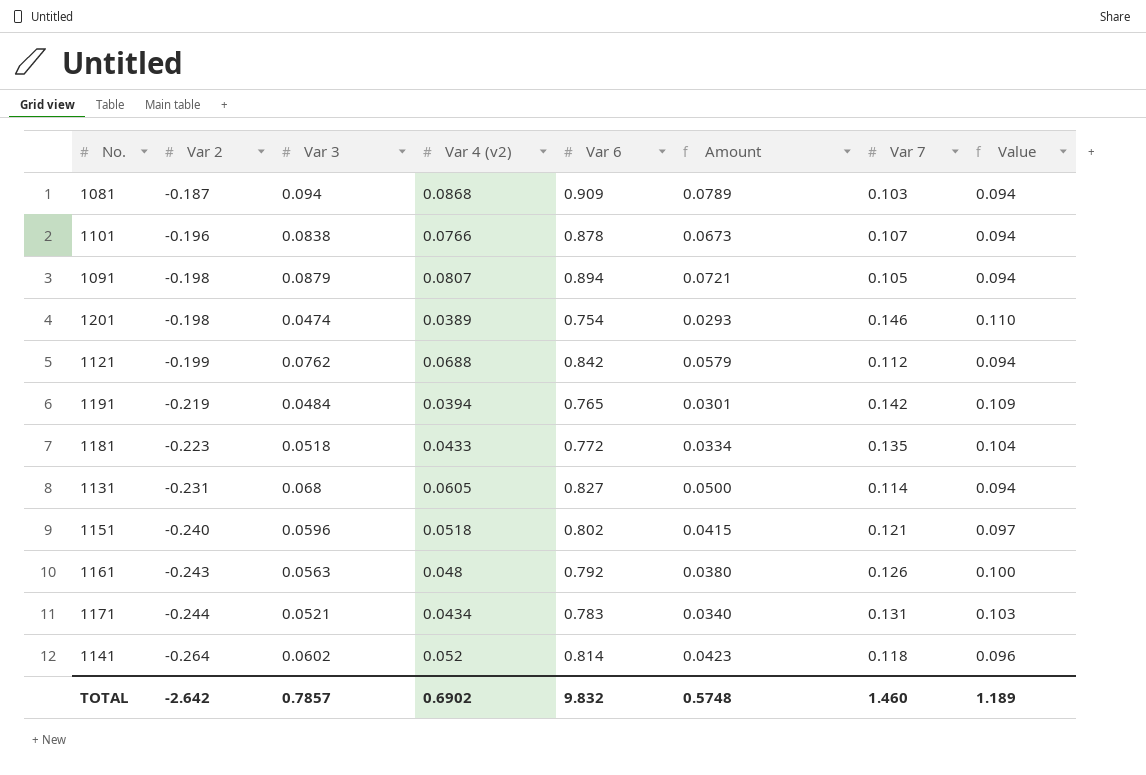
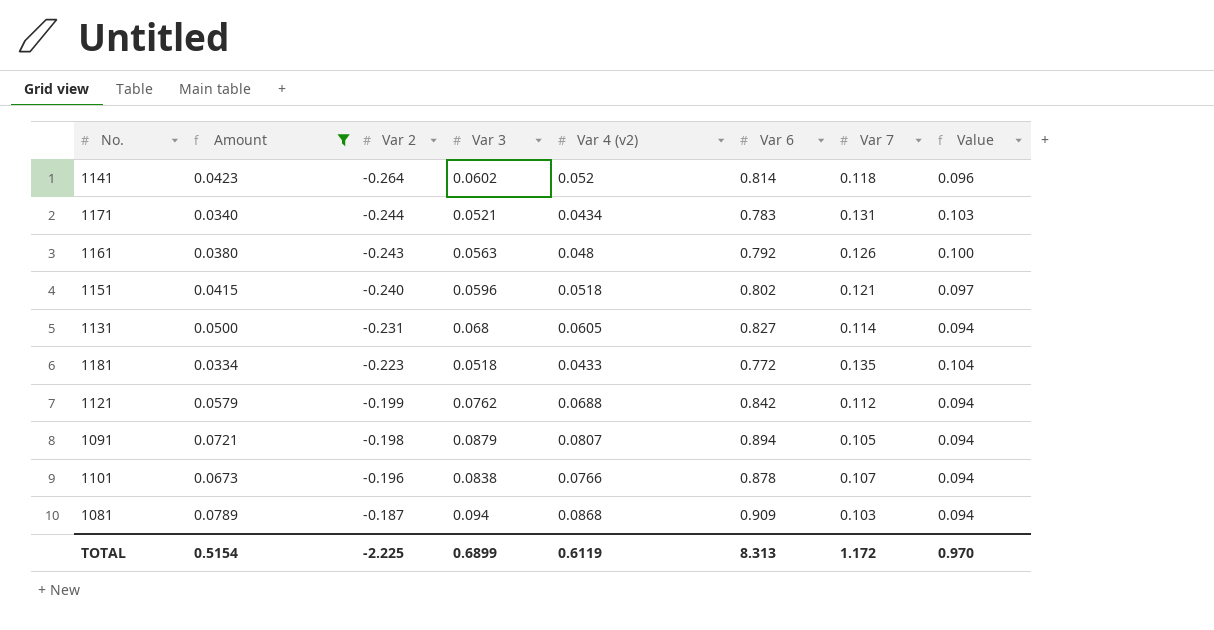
filter: none -> Amount >= 0.0334
row order: Var 2 descending -> Var 2 ascending
column Amount | position: 6 -> 2
TOTAL | Amount: 0.5748 -> 0.5154
TOTAL | Var 2: -2.642 -> -2.225
TOTAL | Var 3: 0.7857 -> 0.6899
TOTAL | Var 4 (v2): 0.6902 -> 0.6119
TOTAL | Var 6: 9.832 -> 8.313
TOTAL | Var 7: 1.460 -> 1.172
TOTAL | Value: 1.189 -> 0.970

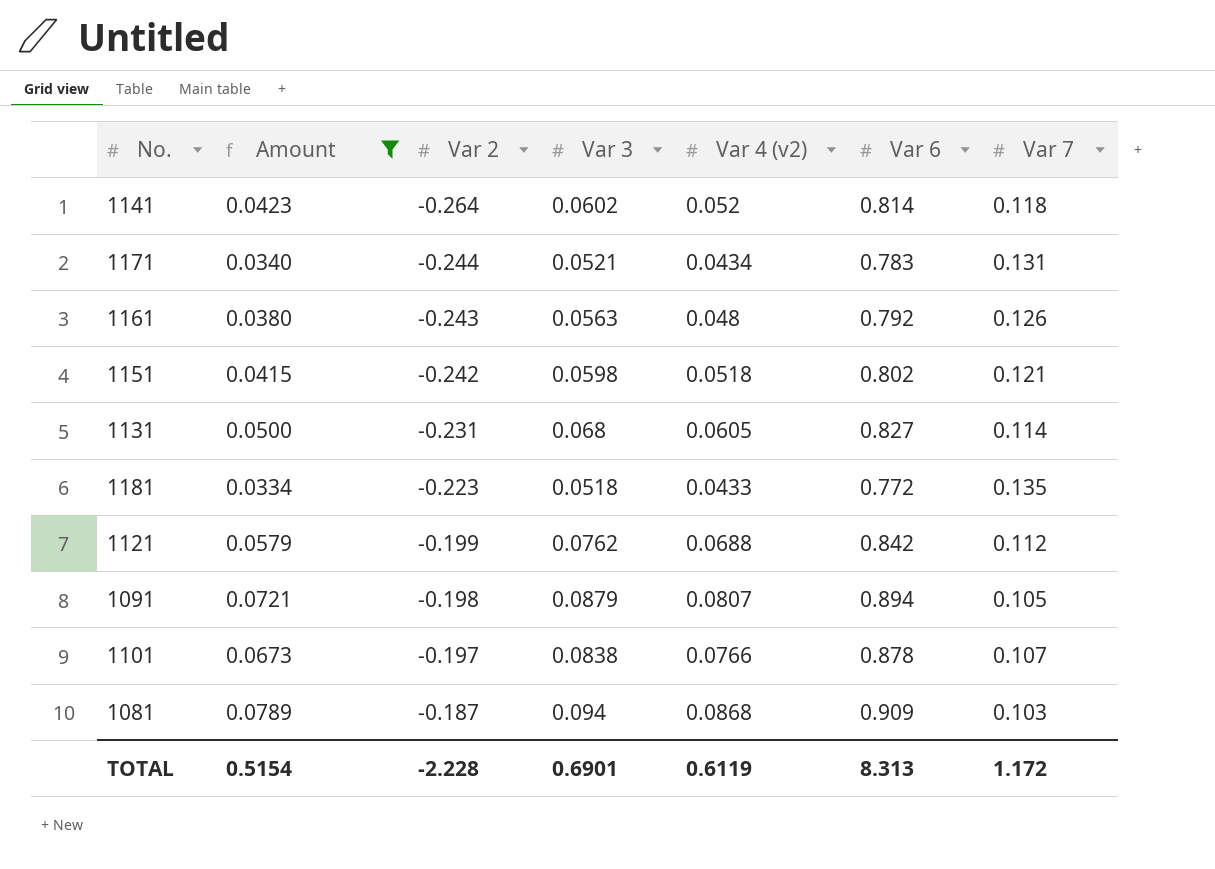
column Value | formula: [Var 6] * [Var 7] -> none
1151 | Var 2: -0.240 -> -0.242
1151 | Var 3: 0.0596 -> 0.0598
1101 | Var 2: -0.196 -> -0.197
TOTAL | Var 2: -2.225 -> -2.228
TOTAL | Var 3: 0.6899 -> 0.6901

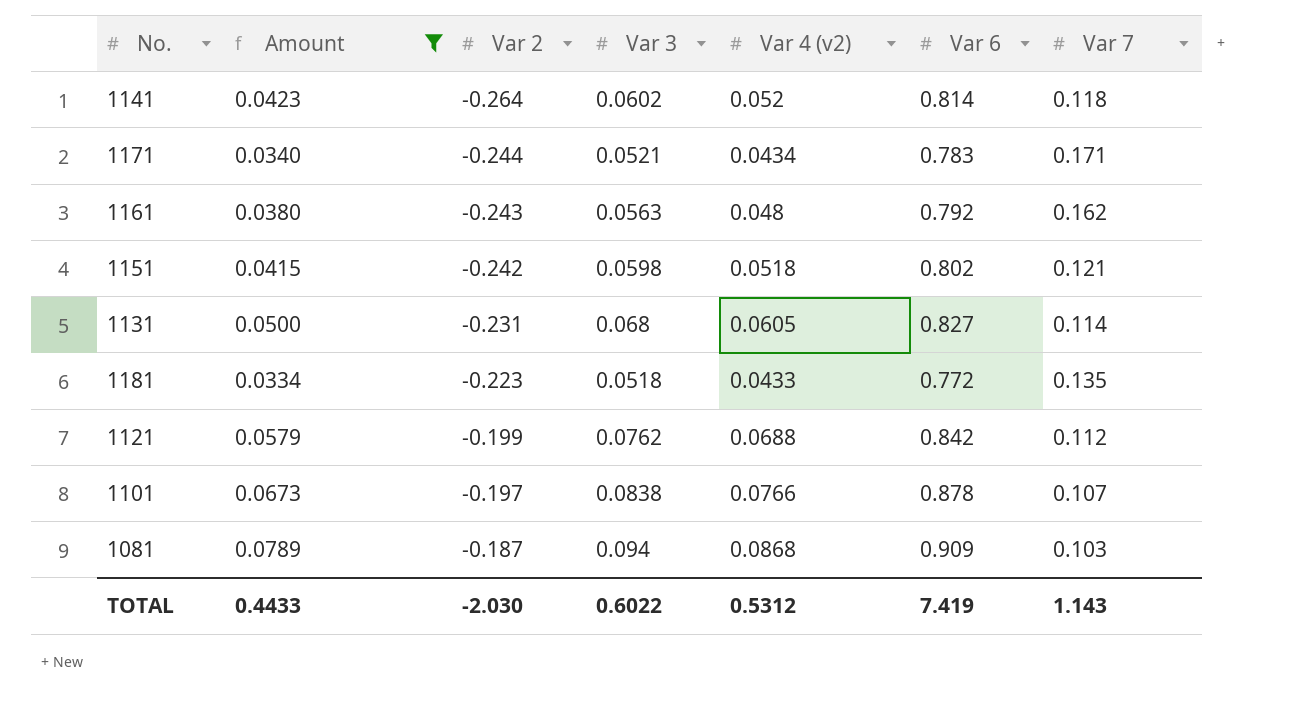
row 1091: 0.0721 | -0.198 | 0.0879 | 0.0807 | 0.894 | 0.105 -> none
1171 | Var 7: 0.131 -> 0.171
1161 | Var 7: 0.126 -> 0.162
TOTAL | Amount: 0.5154 -> 0.4433
TOTAL | Var 2: -2.228 -> -2.030
TOTAL | Var 3: 0.6901 -> 0.6022
TOTAL | Var 4 (v2): 0.6119 -> 0.5312
TOTAL | Var 6: 8.313 -> 7.419
TOTAL | Var 7: 1.172 -> 1.143

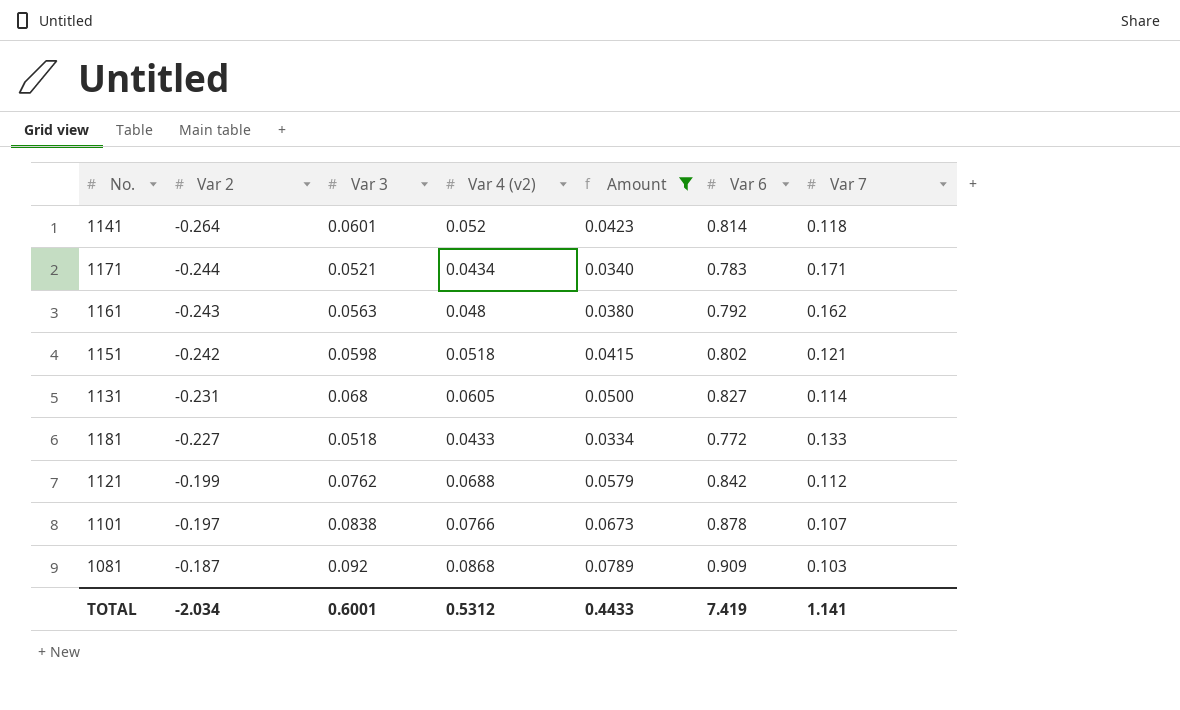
column Amount | position: 2 -> 5
1141 | Var 3: 0.0602 -> 0.0601
1181 | Var 2: -0.223 -> -0.227
1181 | Var 7: 0.135 -> 0.133
1081 | Var 3: 0.094 -> 0.092
TOTAL | Var 2: -2.030 -> -2.034
TOTAL | Var 3: 0.6022 -> 0.6001
TOTAL | Var 7: 1.143 -> 1.141

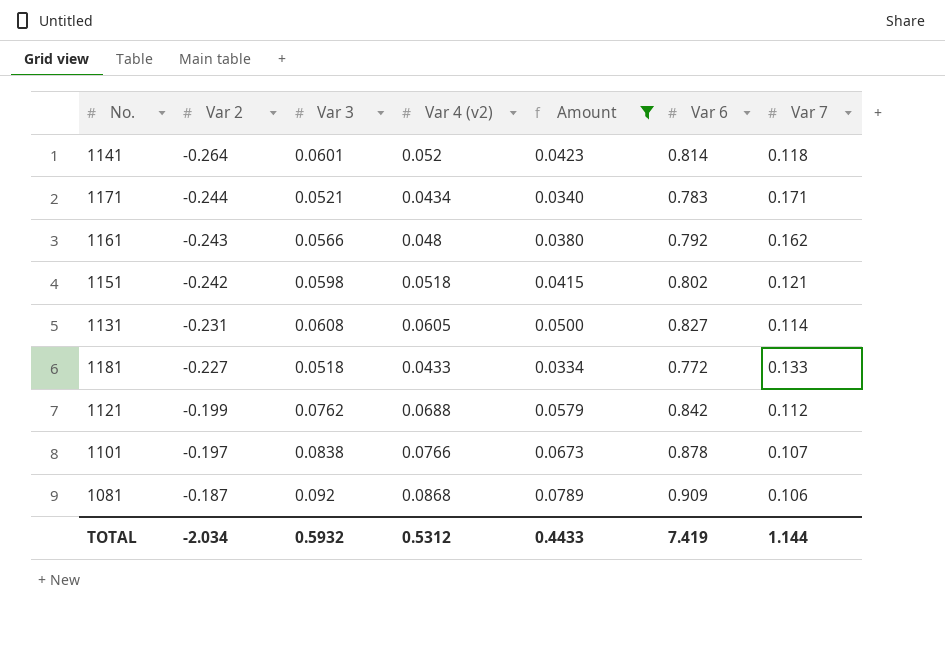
1161 | Var 3: 0.0563 -> 0.0566
1131 | Var 3: 0.068 -> 0.0608
1081 | Var 7: 0.103 -> 0.106
TOTAL | Var 3: 0.6001 -> 0.5932
TOTAL | Var 7: 1.141 -> 1.144

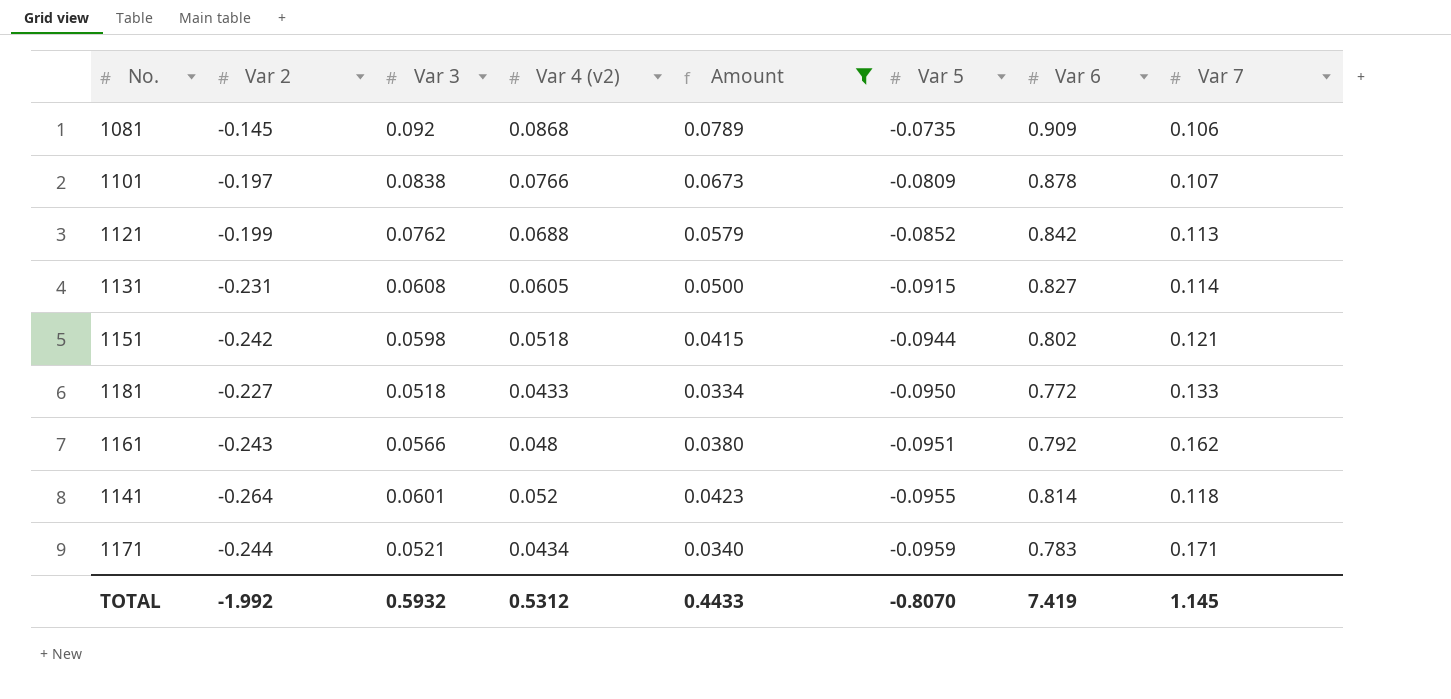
row order: Var 2 ascending -> Var 5 descending
column Var 5 | position: none -> 6
1081 | Var 2: -0.187 -> -0.145
1121 | Var 7: 0.112 -> 0.113
TOTAL | Var 2: -2.034 -> -1.992
TOTAL | Var 7: 1.144 -> 1.145

